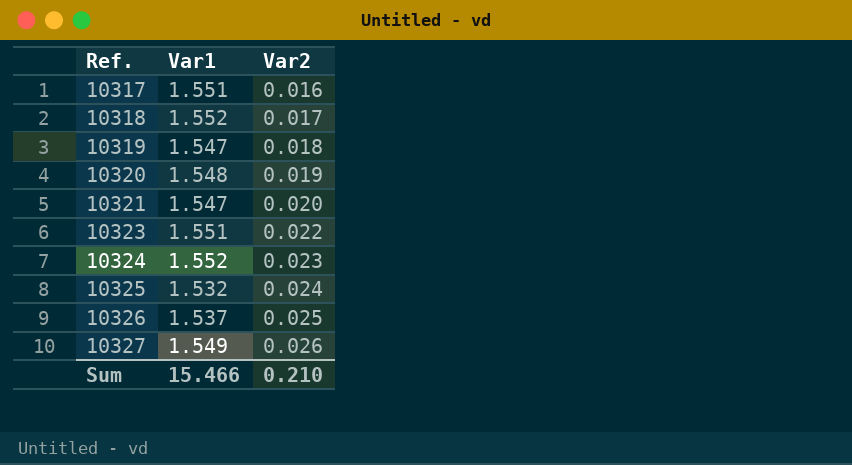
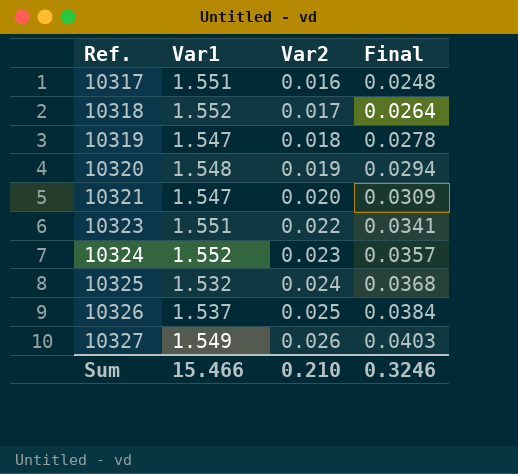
column Final | formula: none -> [Var1] * [Var2]

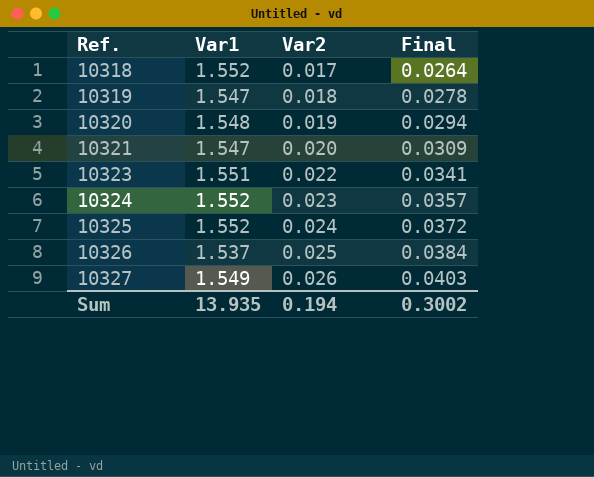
row 10317: 1.551 | 0.016 | 0.0248 -> none
10325 | Var1: 1.532 -> 1.552
10325 | Final: 0.0368 -> 0.0372
Sum | Var1: 15.466 -> 13.935
Sum | Var2: 0.210 -> 0.194
Sum | Final: 0.3246 -> 0.3002

